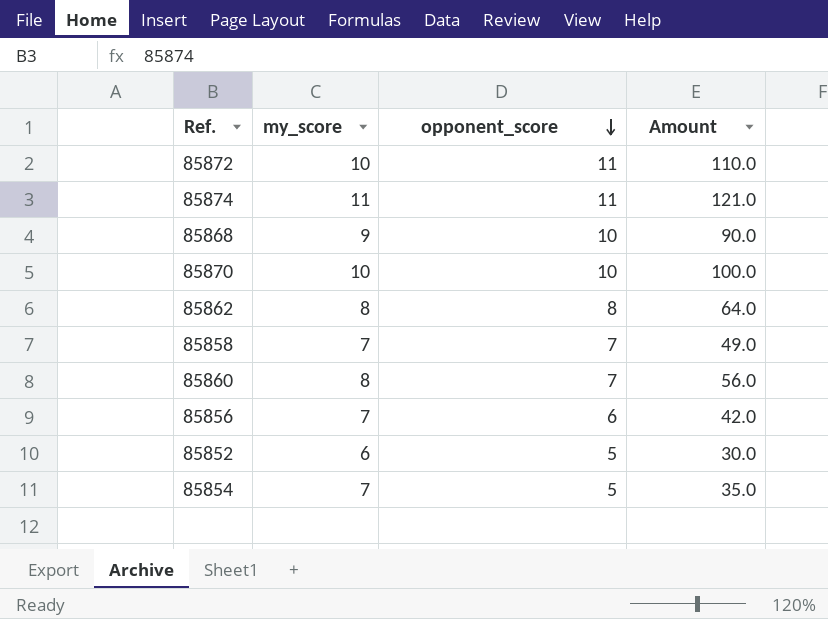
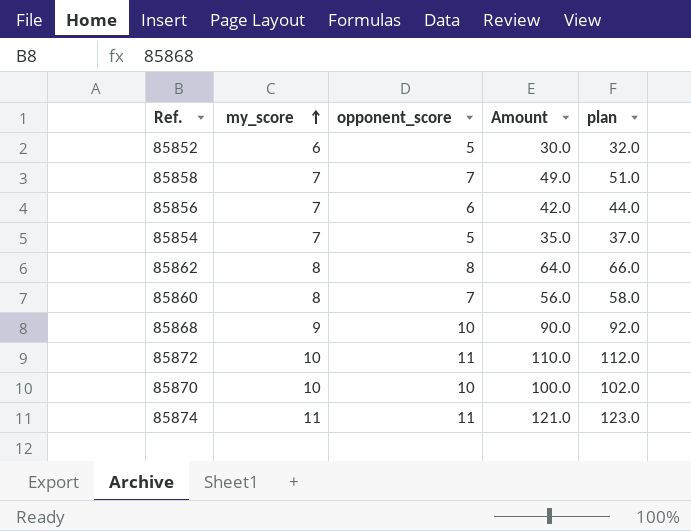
row order: opponent_score descending -> my_score ascending
column plan | formula: none -> [Amount] + 2

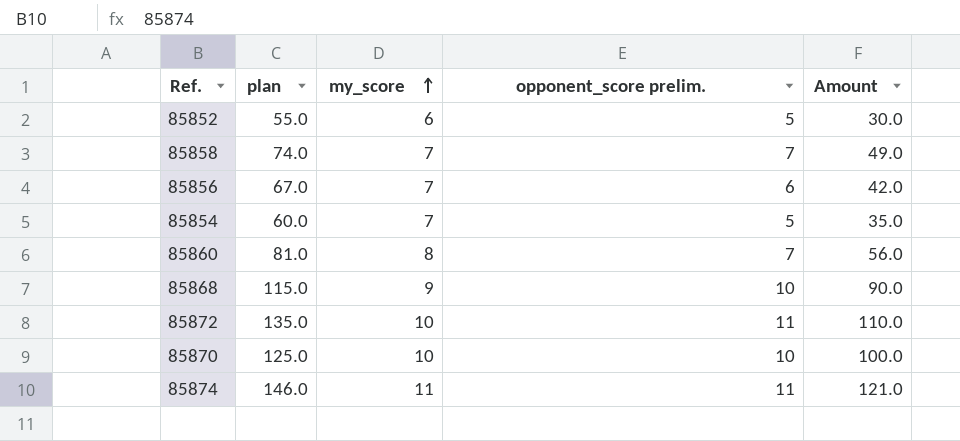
column plan | formula: [Amount] + 2 -> [Amount] + 25
column plan | position: 5 -> 2
column name: opponent_score -> opponent_score prelim.
row 85862: 8 | 8 | 64.0 | 66.0 -> none

